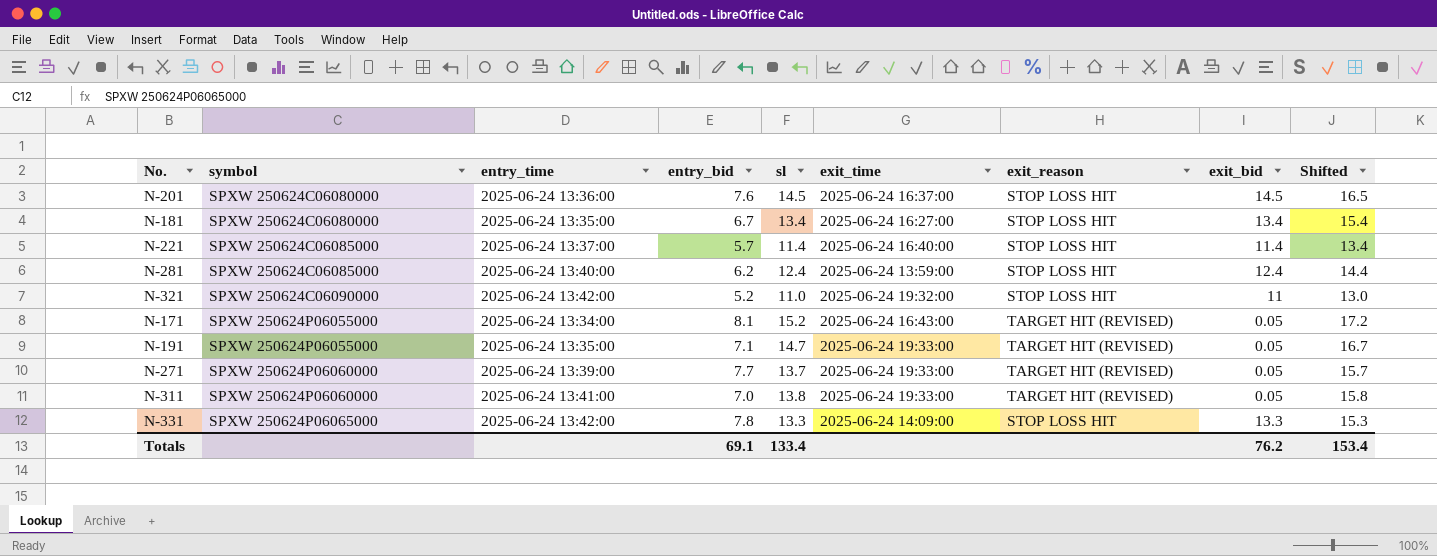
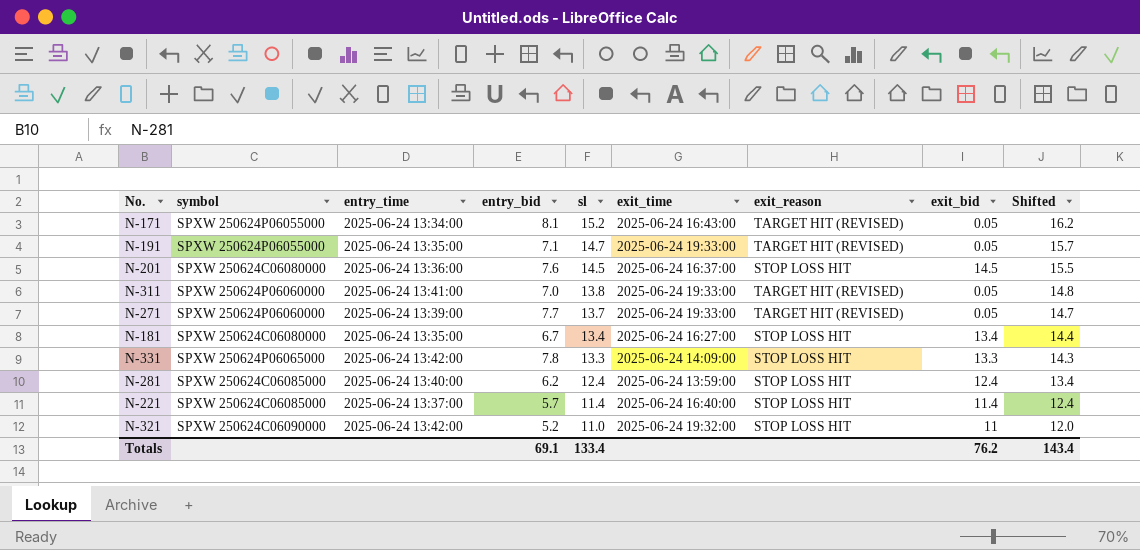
row order: symbol ascending -> sl descending
column Shifted | formula: [sl] + 2 -> [sl] + 1
Totals | Shifted: 153.4 -> 143.4

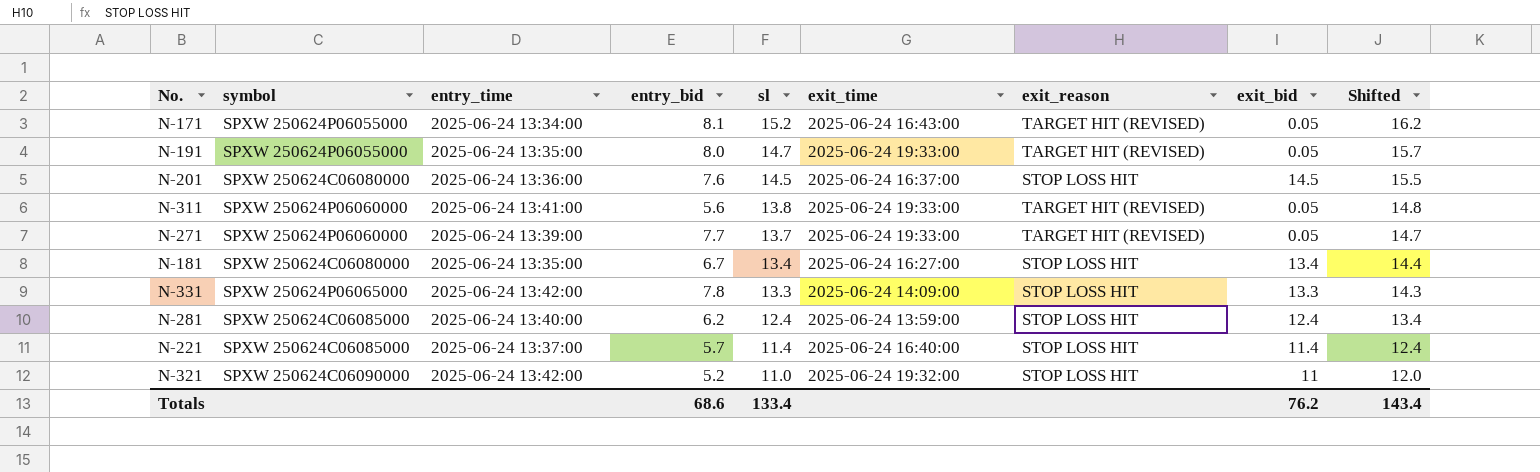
N-191 | entry_bid: 7.1 -> 8.0
N-311 | entry_bid: 7.0 -> 5.6
Totals | entry_bid: 69.1 -> 68.6

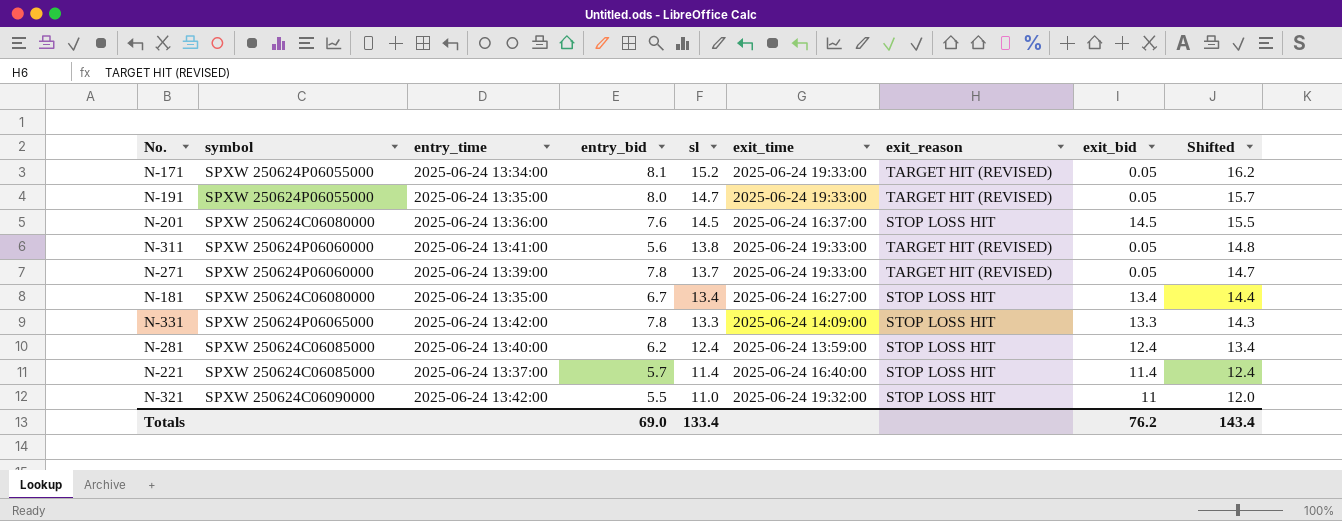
N-171 | exit_time: 2025-06-24 16:43:00 -> 2025-06-24 19:33:00
N-271 | entry_bid: 7.7 -> 7.8
N-321 | entry_bid: 5.2 -> 5.5
Totals | entry_bid: 68.6 -> 69.0

